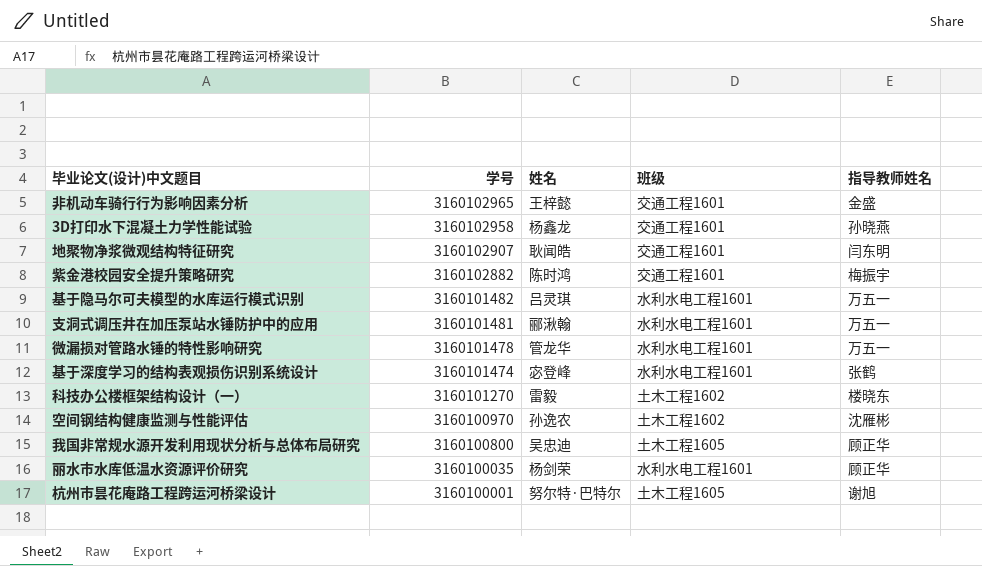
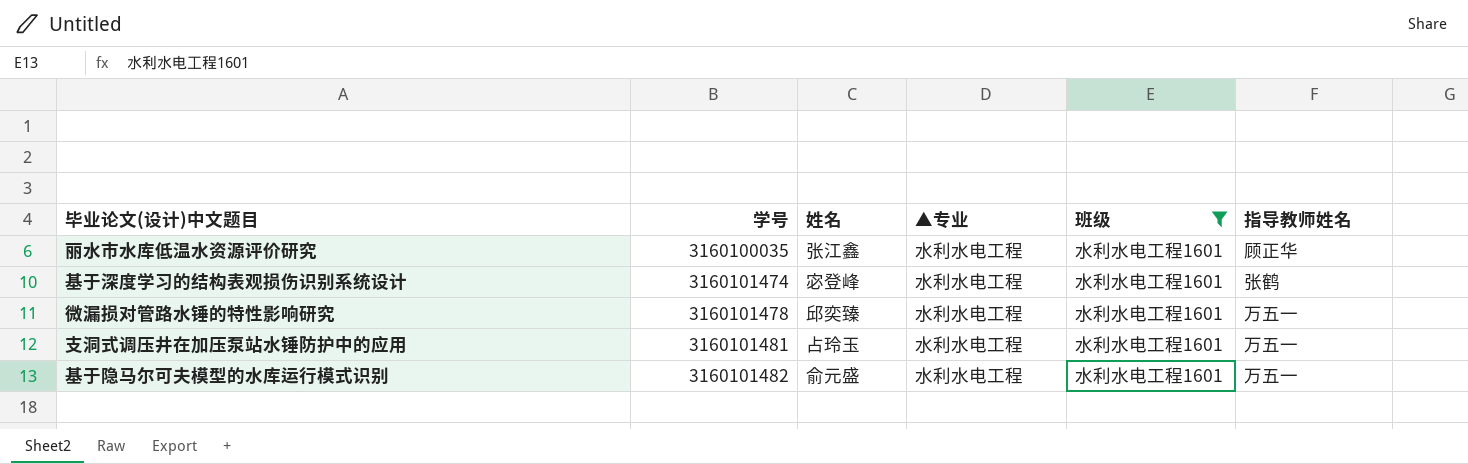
filter: none -> 班级 = 水利水电工程1601
row order: 学号 descending -> 学号 ascending
column ▲专业 | position: none -> 4
丽水市水库低温水资源评价研究 | 姓名: 杨剑荣 -> 张江鑫
微漏损对管路水锤的特性影响研究 | 姓名: 管龙华 -> 邱奕臻
支洞式调压井在加压泵站水锤防护中的应用 | 姓名: 郦湫翰 -> 占玲玉
基于隐马尔可夫模型的水库运行模式识别 | 姓名: 吕灵琪 -> 俞元盛

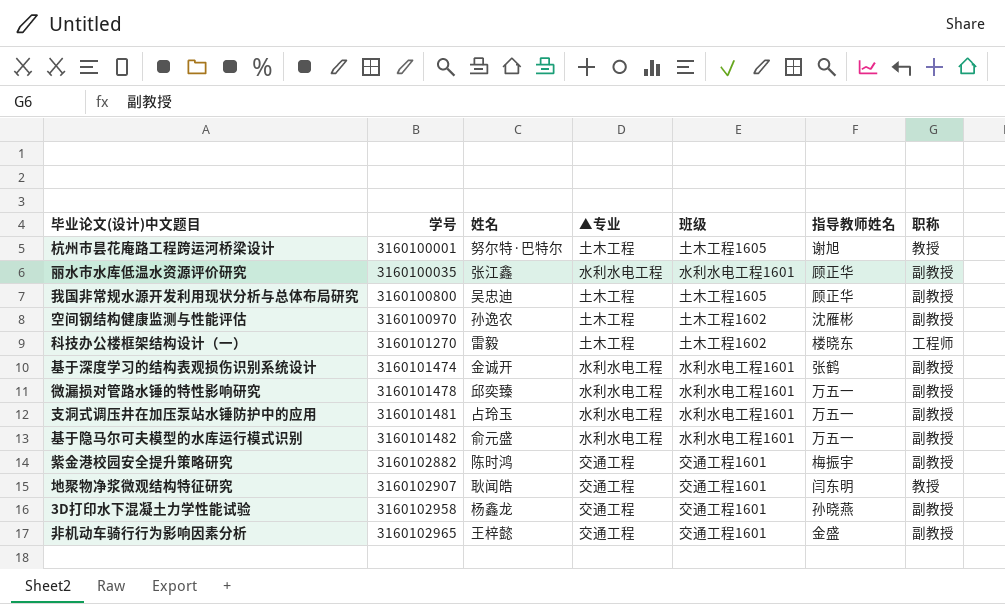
filter: 班级 = 水利水电工程1601 -> none
column 职称 | position: none -> 7
基于深度学习的结构表观损伤识别系统设计 | 姓名: 宓登峰 -> 金诚开

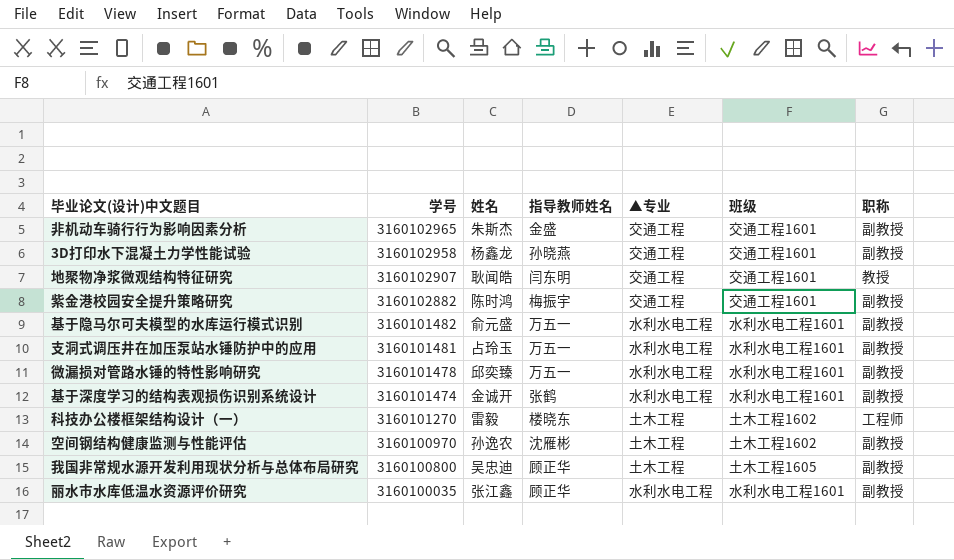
row order: 学号 ascending -> 学号 descending
column 指导教师姓名 | position: 6 -> 4
row 杭州市昙花庵路工程跨运河桥梁设计: 3160100001 | 努尔特·巴特尔 | 土木工程 | 土木工程1605 | 谢旭 | 教授 -> none
非机动车骑行行为影响因素分析 | 姓名: 王梓懿 -> 朱斯杰

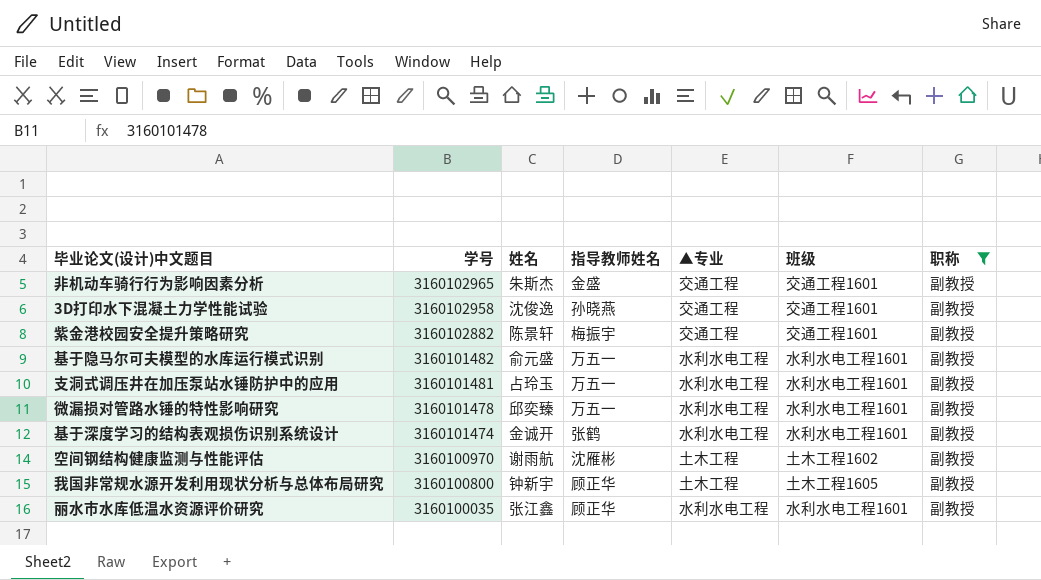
filter: none -> 职称 = 副教授
3D打印水下混凝土力学性能试验 | 姓名: 杨鑫龙 -> 沈俊逸
紫金港校园安全提升策略研究 | 姓名: 陈时鸿 -> 陈景轩
空间钢结构健康监测与性能评估 | 姓名: 孙逸农 -> 谢雨航
我国非常规水源开发利用现状分析与总体布局研究 | 姓名: 吴忠迪 -> 钟新宇

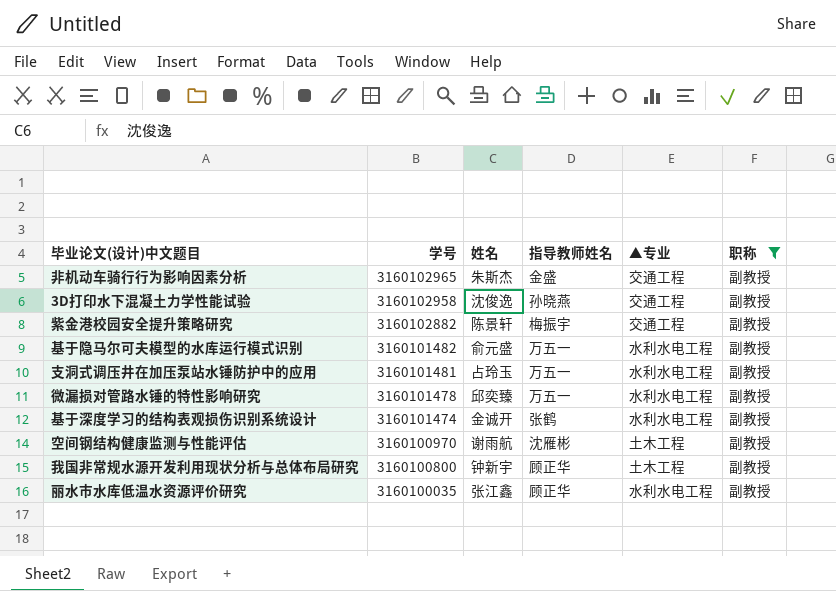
column 班级 | position: 6 -> none

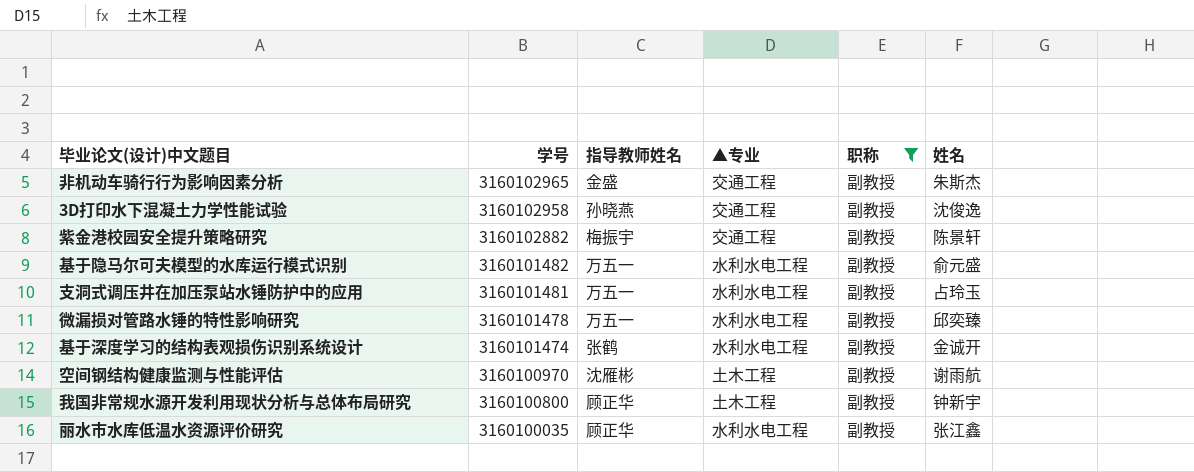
column 姓名 | position: 3 -> 6

